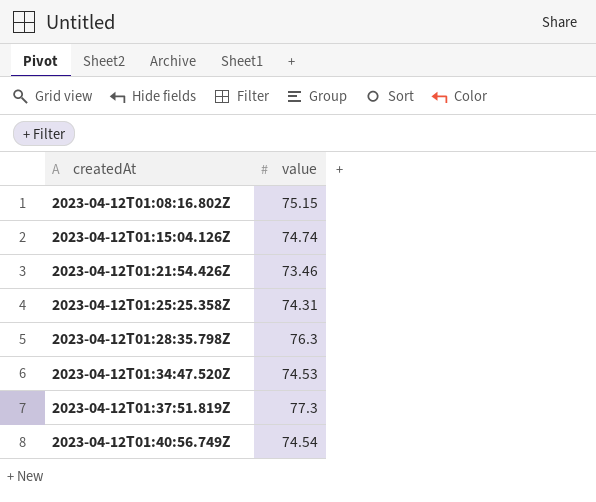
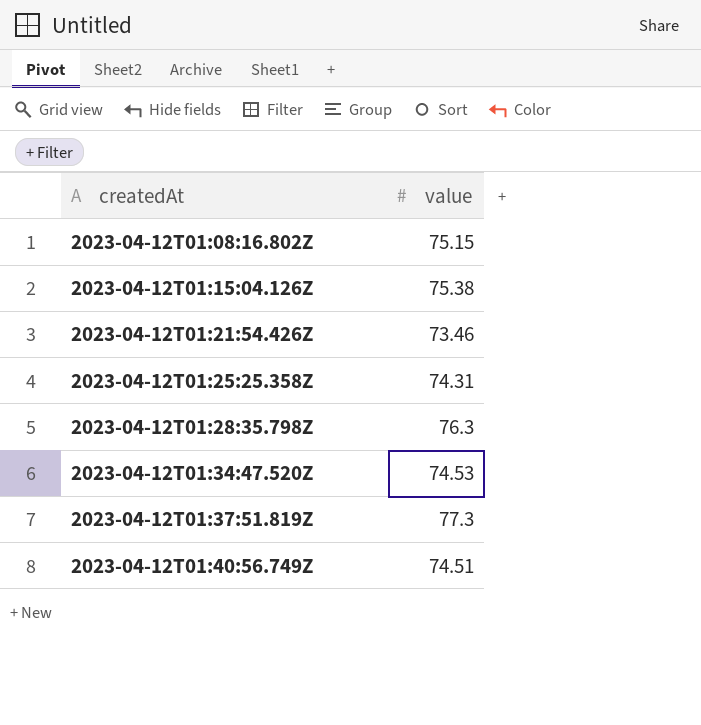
2023-04-12T01:15:04.126Z | value: 74.74 -> 75.38
2023-04-12T01:40:56.749Z | value: 74.54 -> 74.51

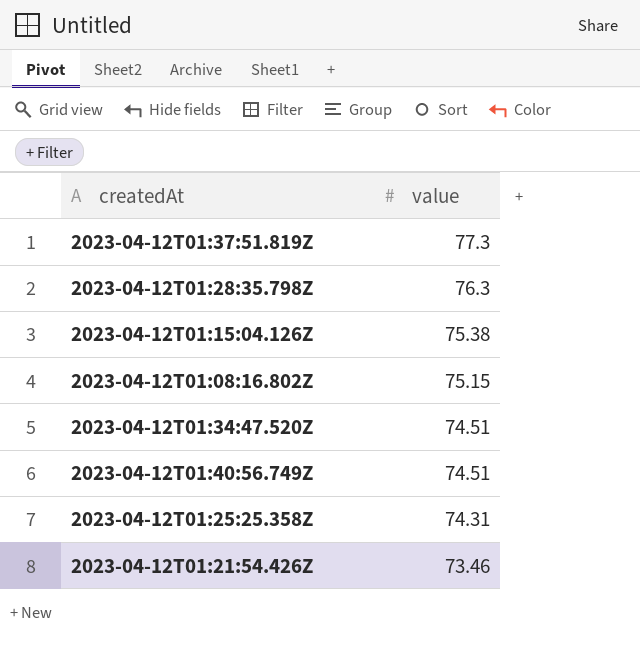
row order: createdAt ascending -> value descending
2023-04-12T01:34:47.520Z | value: 74.53 -> 74.51

